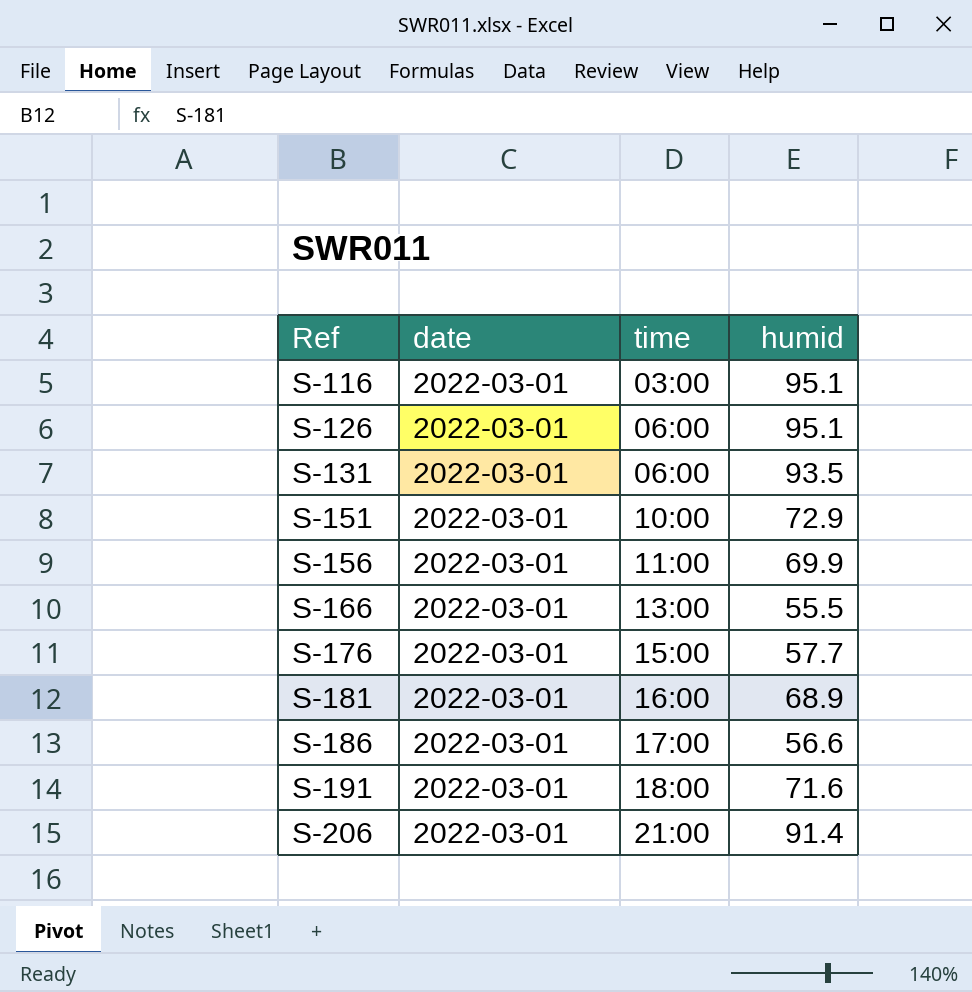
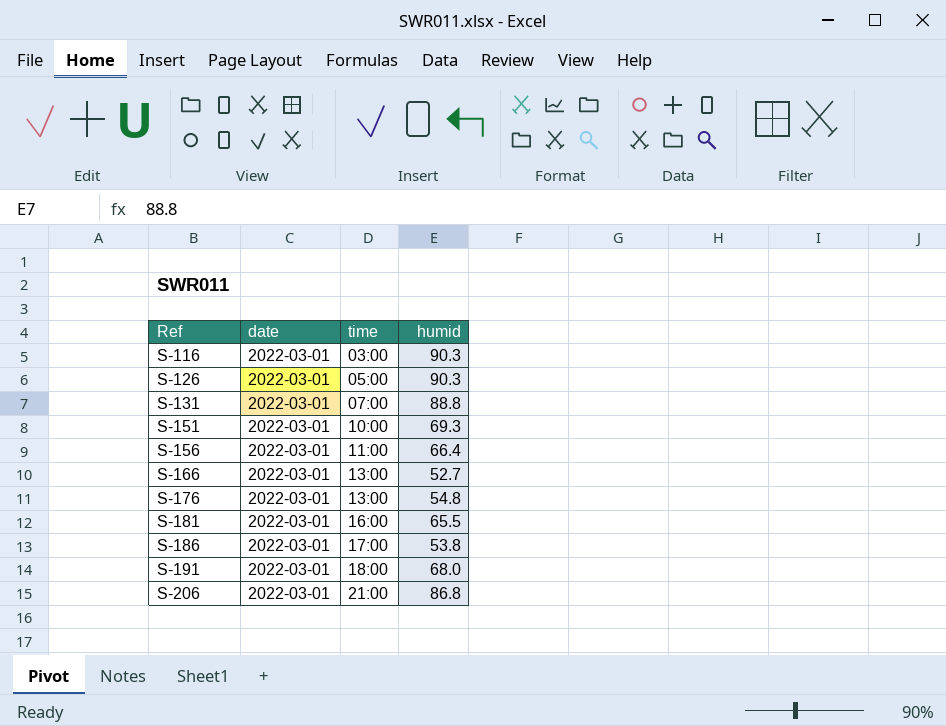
S-116 | humid: 95.1 -> 90.3
S-126 | time: 06:00 -> 05:00
S-126 | humid: 95.1 -> 90.3
S-131 | time: 06:00 -> 07:00
S-131 | humid: 93.5 -> 88.8
S-151 | humid: 72.9 -> 69.3
S-156 | humid: 69.9 -> 66.4
S-166 | humid: 55.5 -> 52.7
S-176 | time: 15:00 -> 13:00
S-176 | humid: 57.7 -> 54.8
S-181 | humid: 68.9 -> 65.5
S-186 | humid: 56.6 -> 53.8
S-191 | humid: 71.6 -> 68.0
S-206 | humid: 91.4 -> 86.8

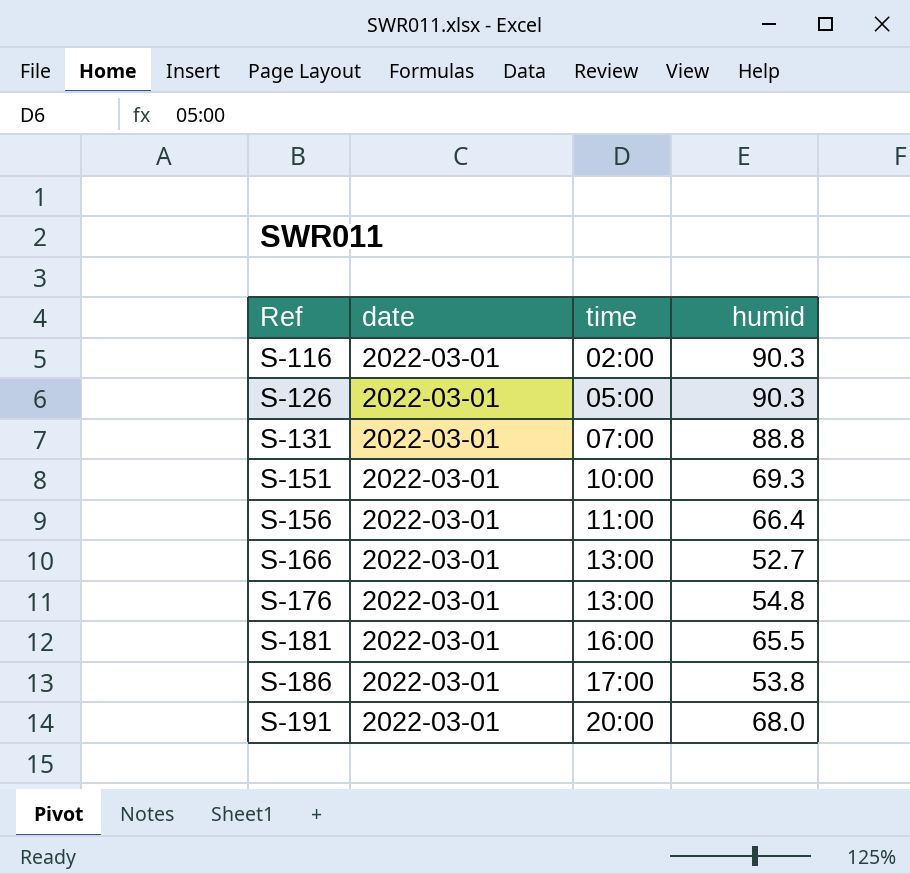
row S-206: 2022-03-01 | 21:00 | 86.8 -> none
S-116 | time: 03:00 -> 02:00
S-191 | time: 18:00 -> 20:00

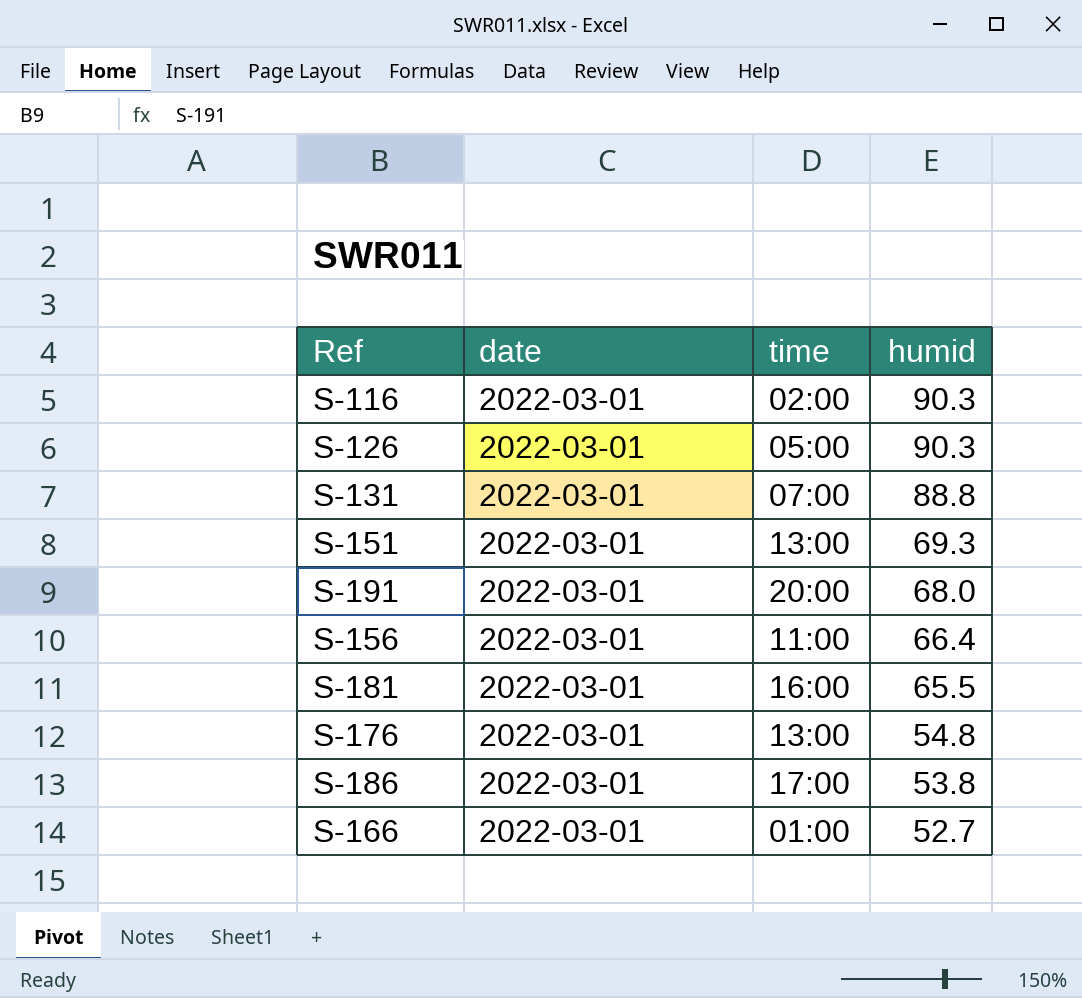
row order: Ref ascending -> humid descending
S-151 | time: 10:00 -> 13:00
S-166 | time: 13:00 -> 01:00

